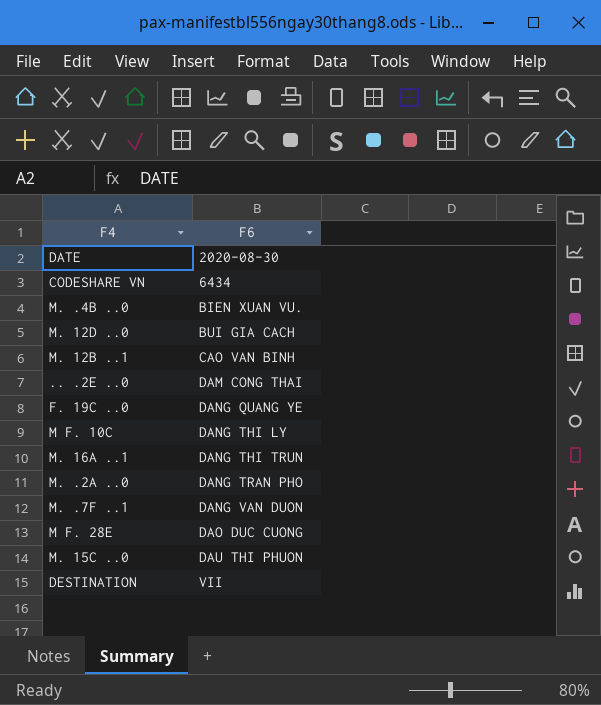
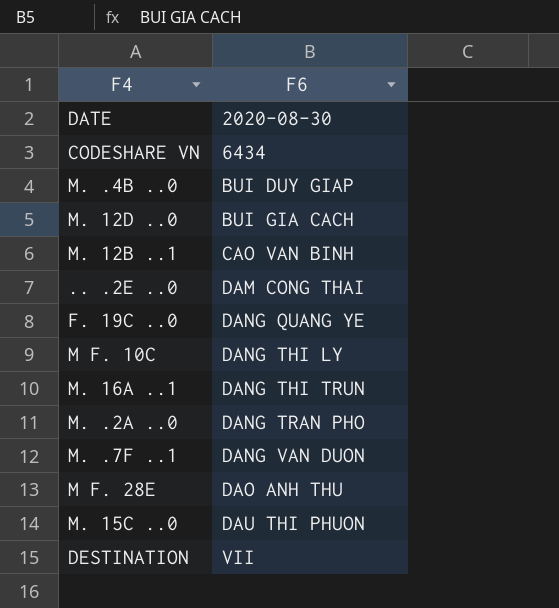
M. .4B ..0 | F6: BIEN XUAN VU. -> BUI DUY GIAP
M F. 28E | F6: DAO DUC CUONG -> DAO ANH THU

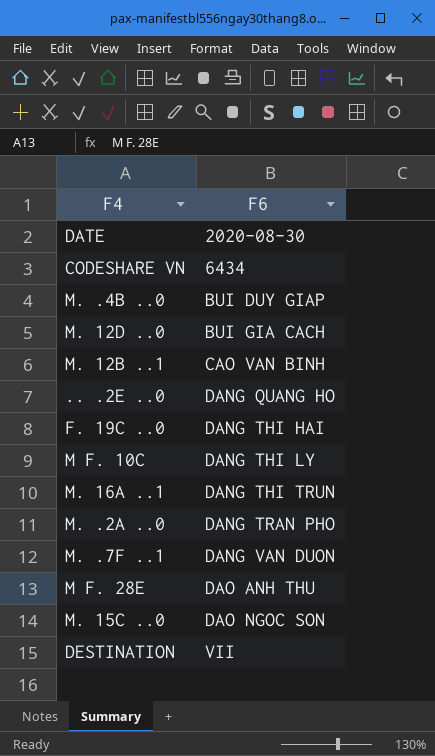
.. .2E ..0 | F6: DAM CONG THAI -> DANG QUANG HO
F. 19C ..0 | F6: DANG QUANG YE -> DANG THI HAI
M. 15C ..0 | F6: DAU THI PHUON -> DAO NGOC SON

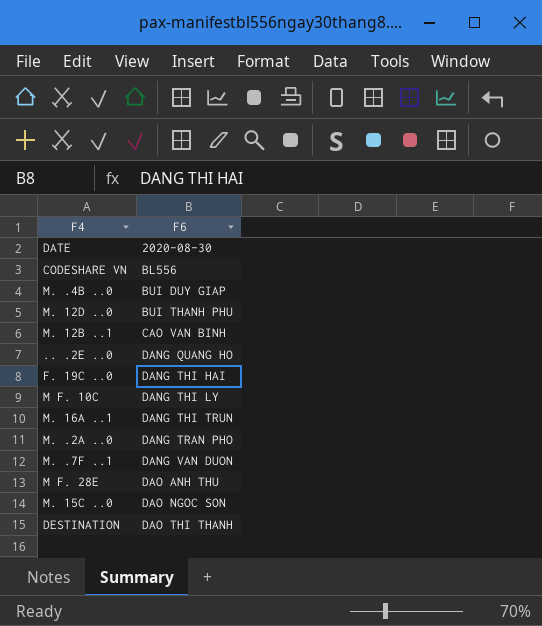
CODESHARE VN | F6: 6434 -> BL556
M. 12D ..0 | F6: BUI GIA CACH -> BUI THANH PHU
DESTINATION | F6: VII -> DAO THI THANH

